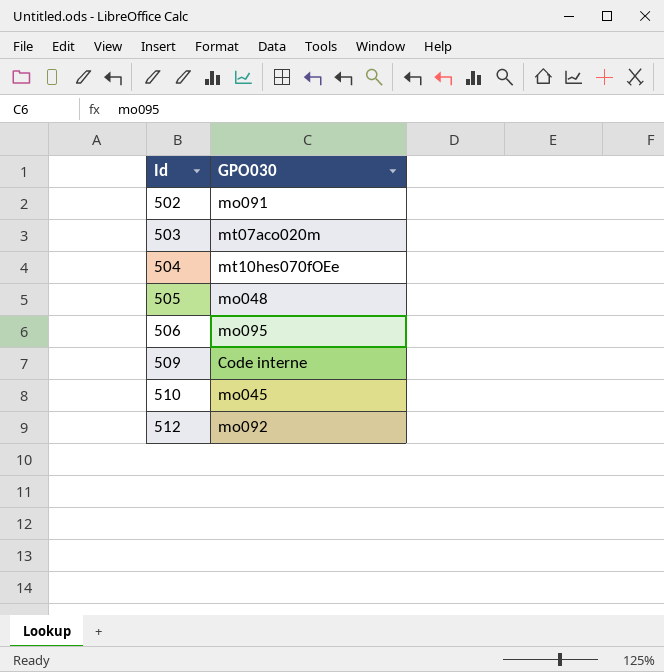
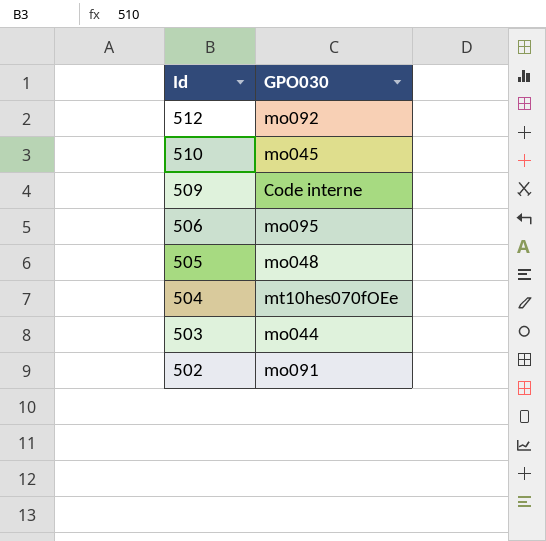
row order: Id ascending -> Id descending
503 | GPO030: mt07aco020m -> mo044

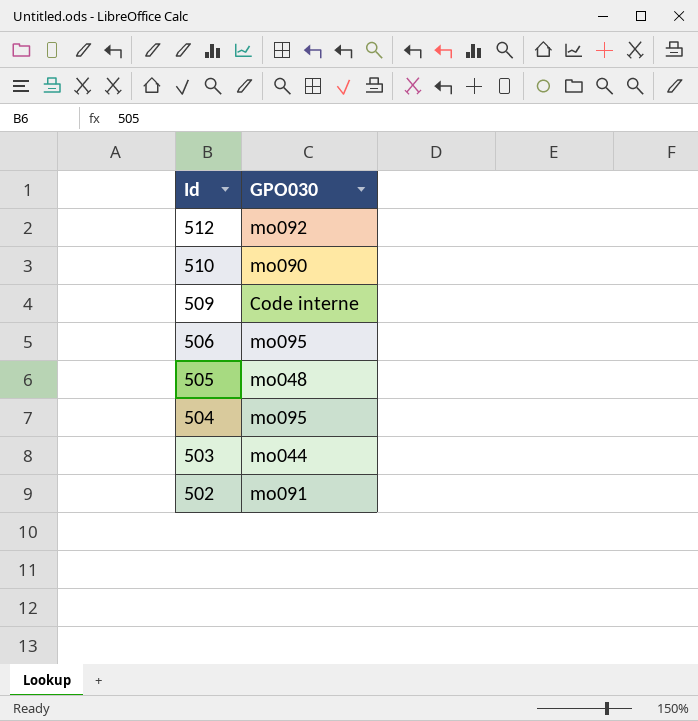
510 | GPO030: mo045 -> mo090
504 | GPO030: mt10hes070fOEe -> mo095

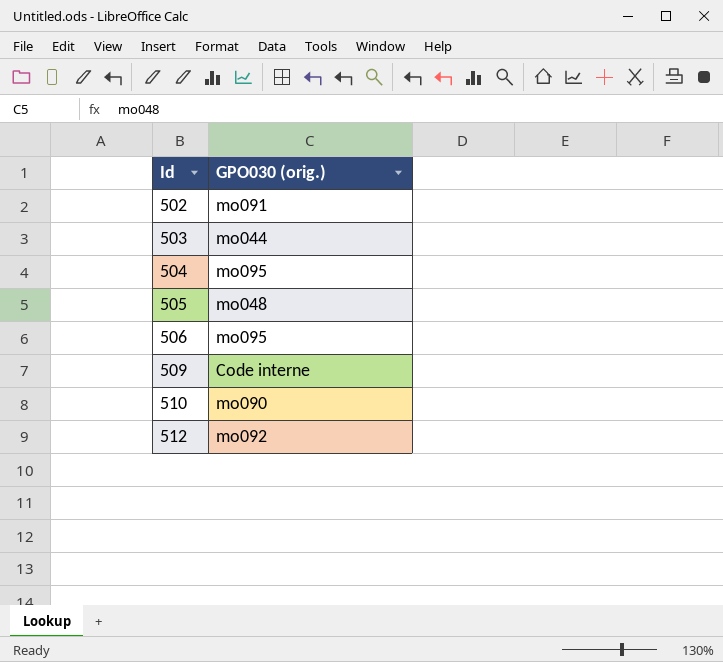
row order: Id descending -> Id ascending
column name: GPO030 -> GPO030 (orig.)

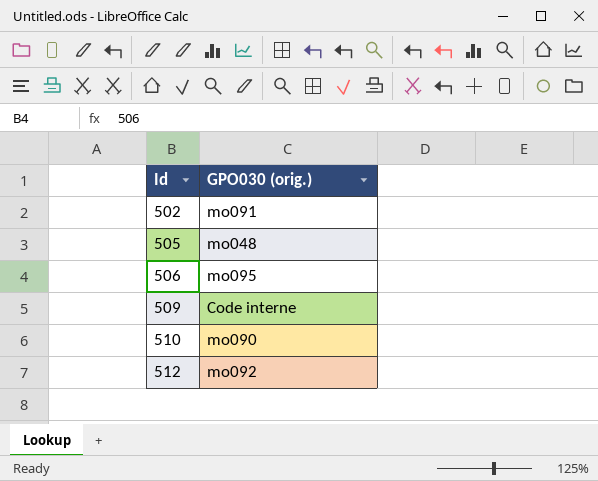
row 503: mo044 -> none
row 504: mo095 -> none

